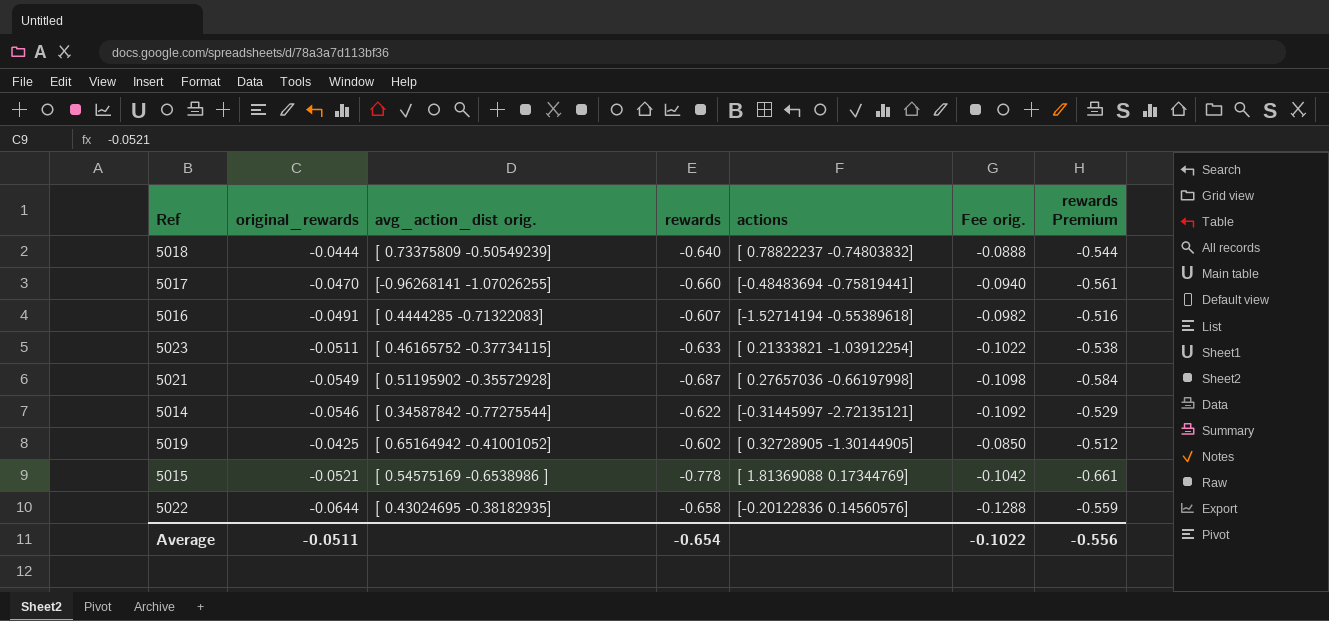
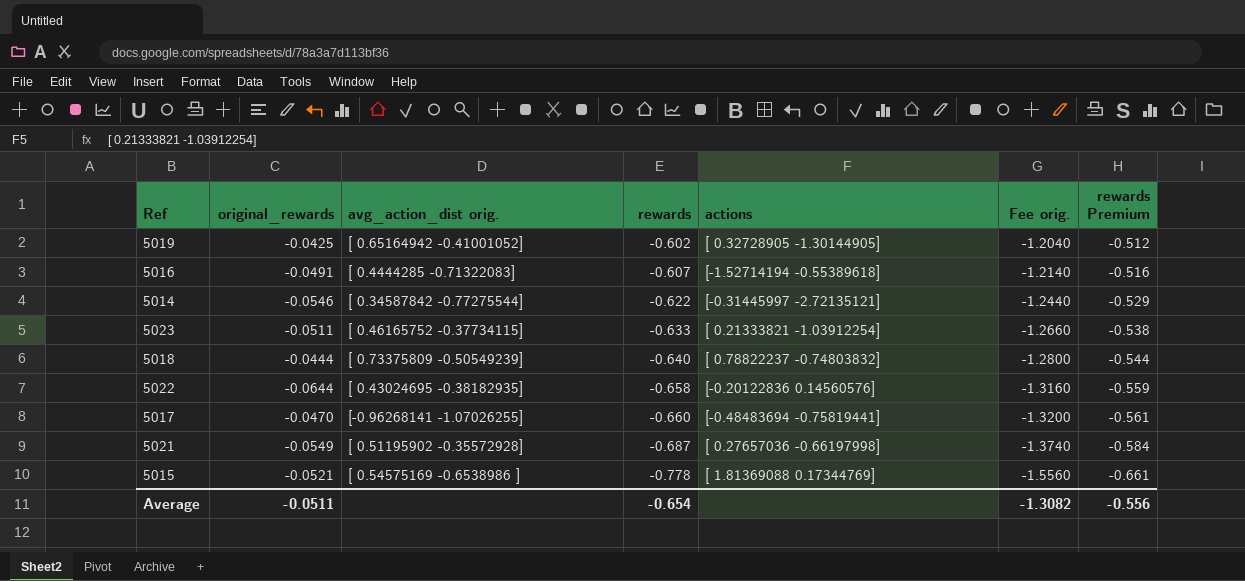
row order: none -> rewards descending
column Fee orig. | formula: [original_rewards] * 2 -> [rewards] * 2
Average | Fee orig.: -0.1022 -> -1.3082

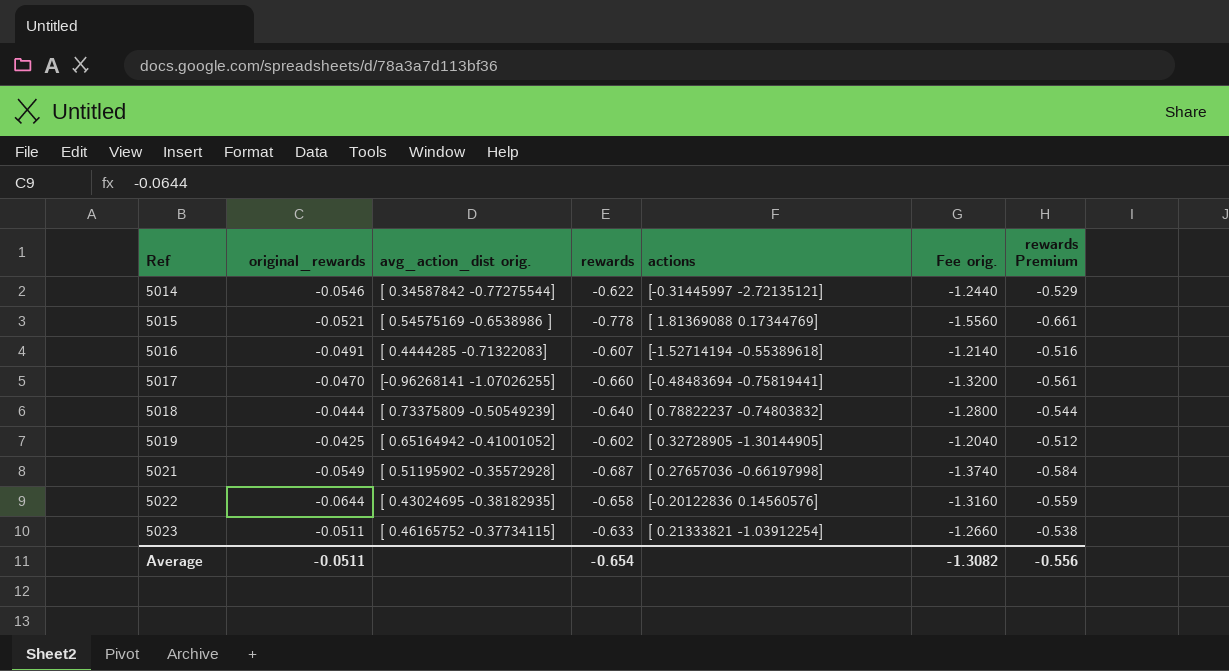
row order: rewards descending -> Ref ascending

